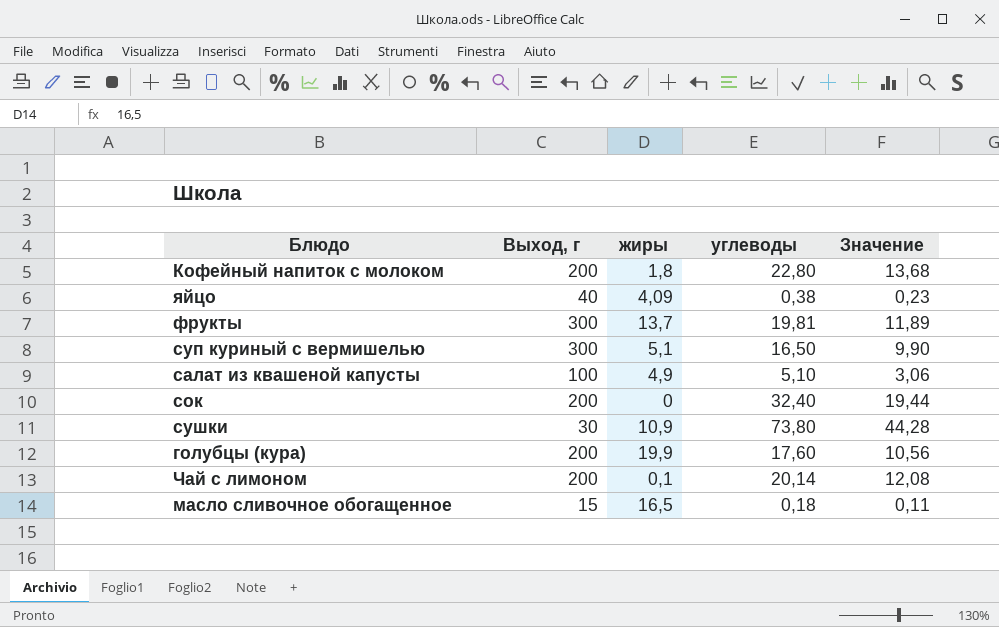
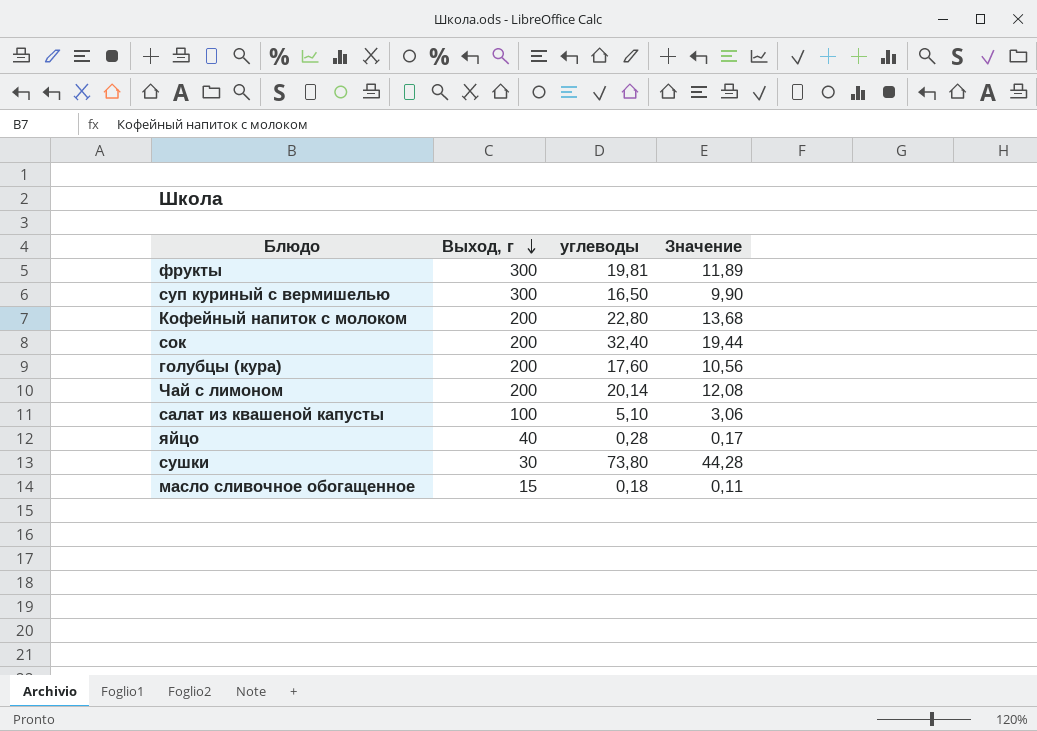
row order: none -> Выход, г descending
column жиры | position: 3 -> none
яйцо | углеводы: 0,38 -> 0,28
яйцо | Значение: 0,23 -> 0,17

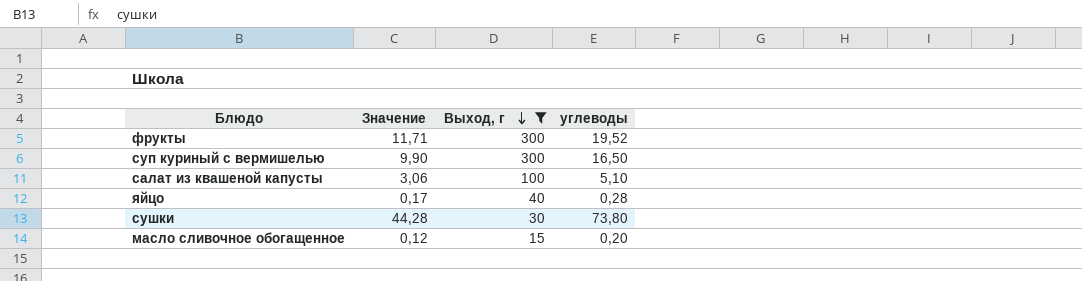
filter: none -> Выход, г != 200
column Значение | position: 4 -> 2
фрукты | Значение: 11,89 -> 11,71
фрукты | углеводы: 19,81 -> 19,52
масло сливочное обогащенное | Значение: 0,11 -> 0,12
масло сливочное обогащенное | углеводы: 0,18 -> 0,20

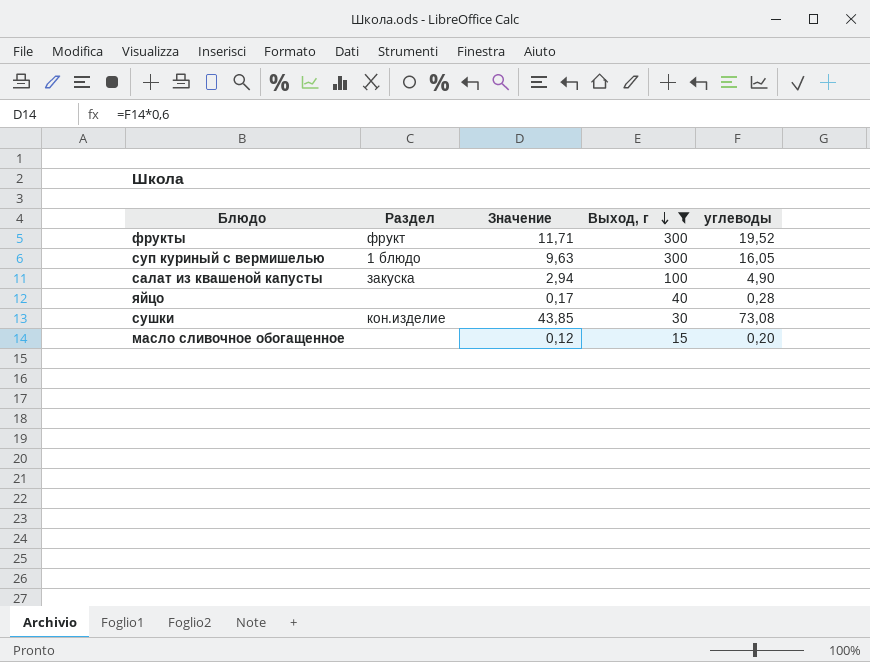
column Раздел | position: none -> 2
суп куриный с вермишелью | Значение: 9,90 -> 9,63
суп куриный с вермишелью | углеводы: 16,50 -> 16,05
салат из квашеной капусты | Значение: 3,06 -> 2,94
салат из квашеной капусты | углеводы: 5,10 -> 4,90
сушки | Значение: 44,28 -> 43,85
сушки | углеводы: 73,80 -> 73,08

